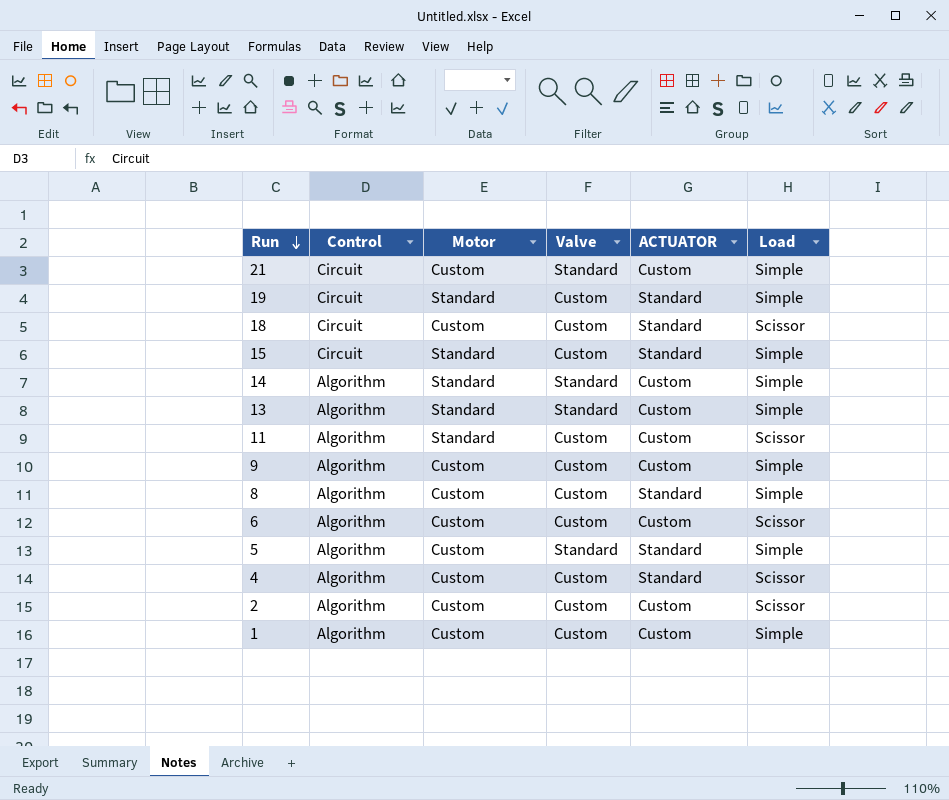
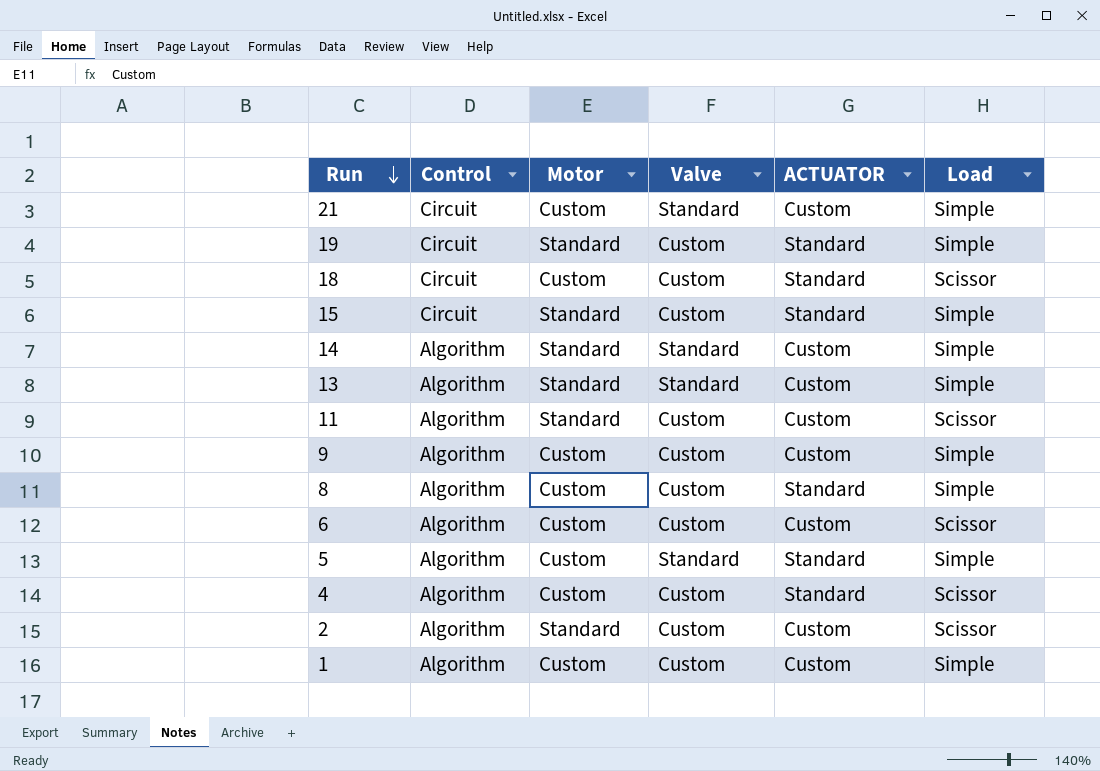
2 | Motor: Custom -> Standard

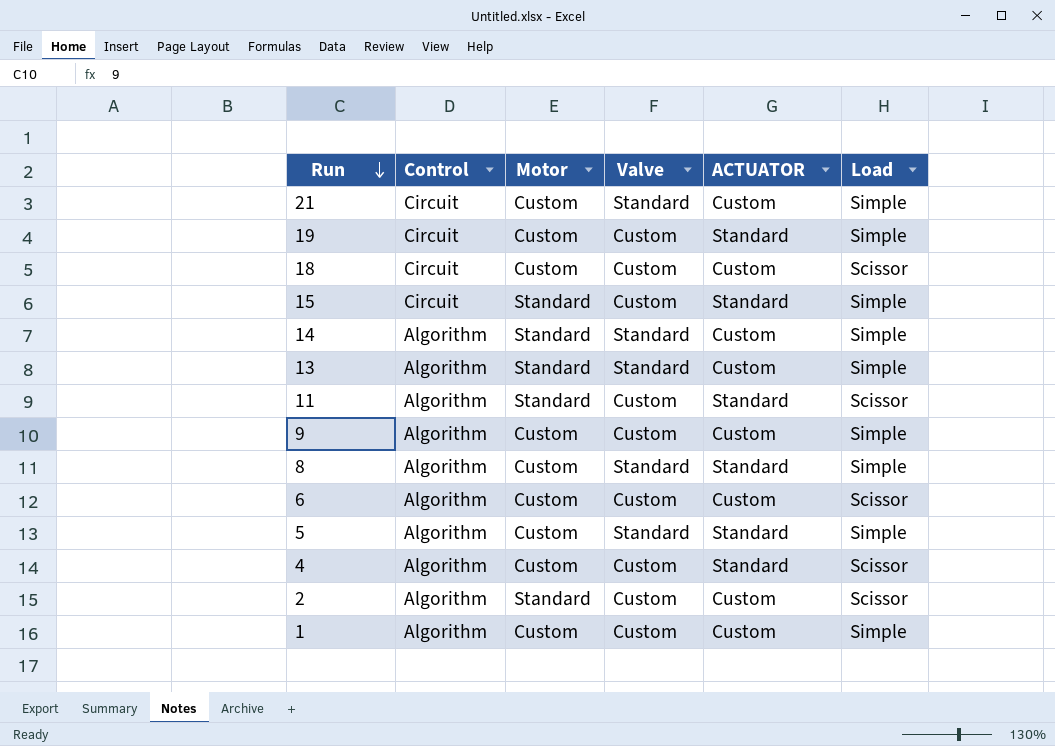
19 | Motor: Standard -> Custom
18 | ACTUATOR: Standard -> Custom
11 | ACTUATOR: Custom -> Standard
8 | Valve: Custom -> Standard

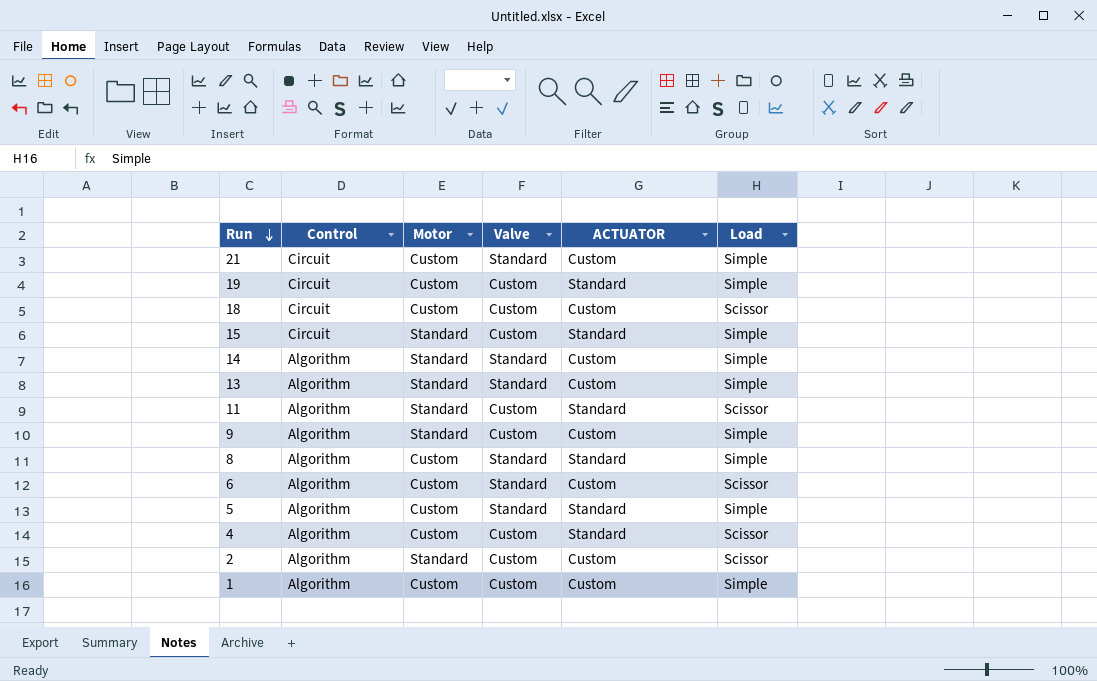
9 | Motor: Custom -> Standard
6 | Valve: Custom -> Standard

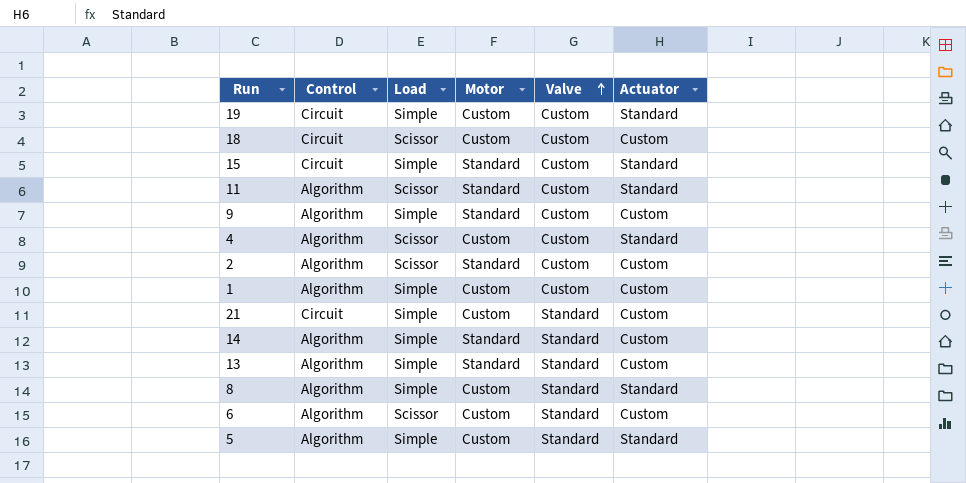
row order: Run descending -> Valve ascending
column Load | position: 6 -> 3
column name: ACTUATOR -> Actuator

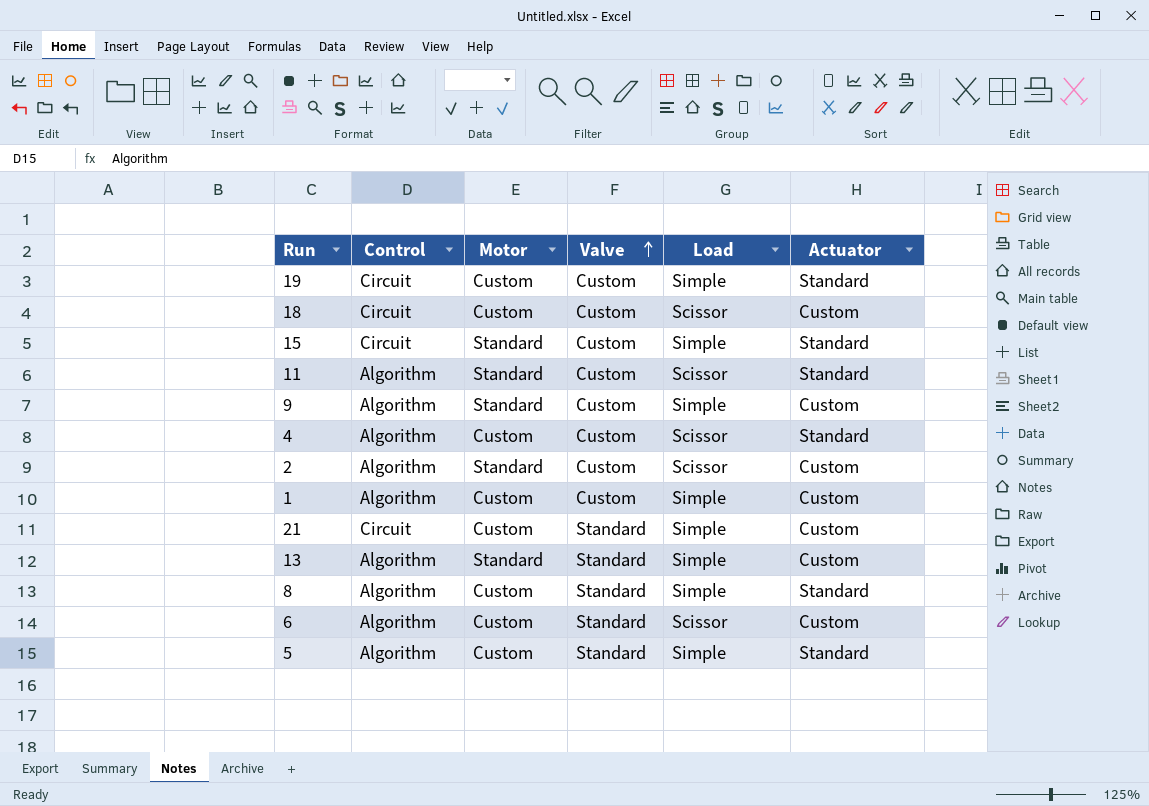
column Load | position: 3 -> 5
row 14: Algorithm | Simple | Standard | Standard | Custom -> none

